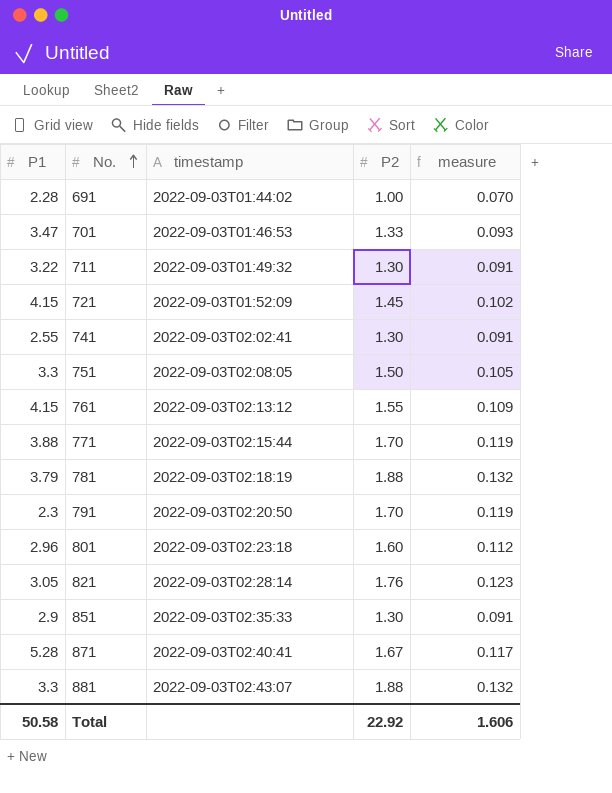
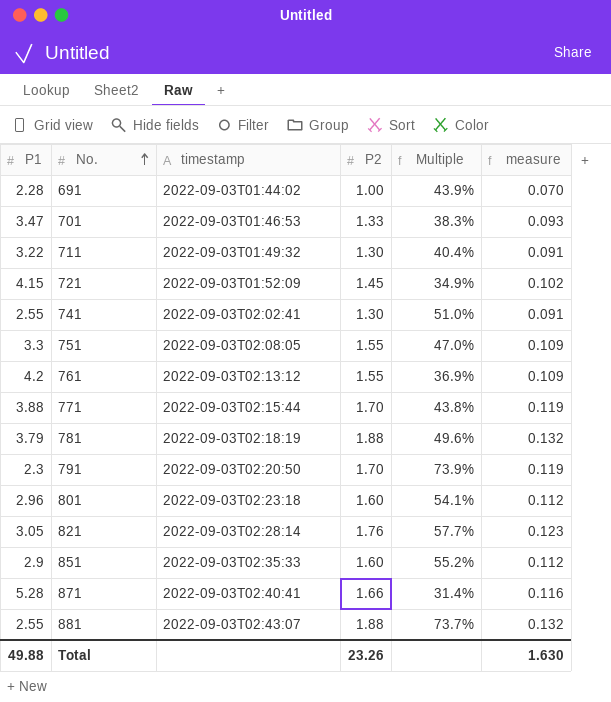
column Multiple | formula: none -> [P2] / [P1]
751 | P2: 1.50 -> 1.55
751 | measure: 0.105 -> 0.109
761 | P1: 4.15 -> 4.2
851 | P2: 1.30 -> 1.60
851 | measure: 0.091 -> 0.112
871 | P2: 1.67 -> 1.66
871 | measure: 0.117 -> 0.116
881 | P1: 3.3 -> 2.55
Total | P1: 50.58 -> 49.88
Total | P2: 22.92 -> 23.26
Total | measure: 1.606 -> 1.630

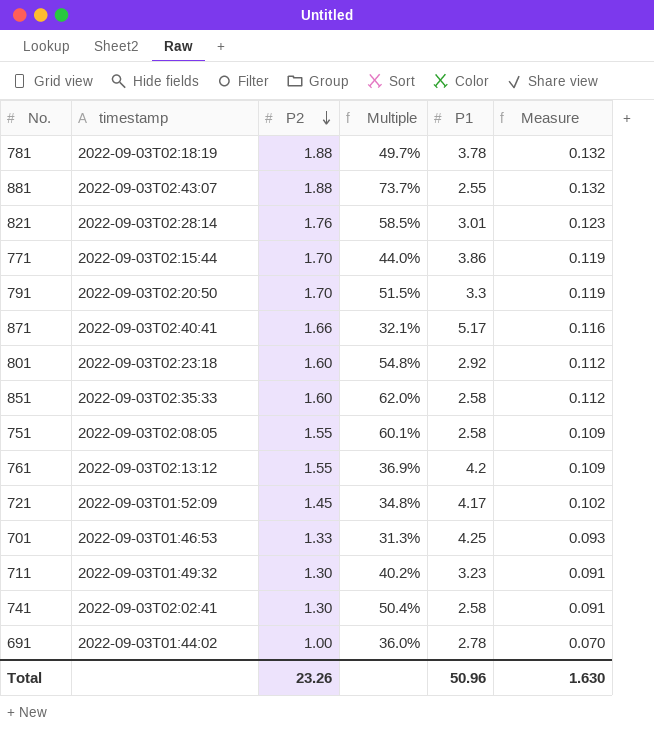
row order: No. ascending -> P2 descending
column P1 | position: 1 -> 5
column name: measure -> Measure
781 | Multiple: 49.6% -> 49.7%
781 | P1: 3.79 -> 3.78
821 | Multiple: 57.7% -> 58.5%
821 | P1: 3.05 -> 3.01
771 | Multiple: 43.8% -> 44.0%
771 | P1: 3.88 -> 3.86
791 | Multiple: 73.9% -> 51.5%
791 | P1: 2.3 -> 3.3
871 | Multiple: 31.4% -> 32.1%
871 | P1: 5.28 -> 5.17
801 | Multiple: 54.1% -> 54.8%
801 | P1: 2.96 -> 2.92
851 | Multiple: 55.2% -> 62.0%
851 | P1: 2.9 -> 2.58
751 | Multiple: 47.0% -> 60.1%
751 | P1: 3.3 -> 2.58
721 | Multiple: 34.9% -> 34.8%
721 | P1: 4.15 -> 4.17
701 | Multiple: 38.3% -> 31.3%
701 | P1: 3.47 -> 4.25
711 | Multiple: 40.4% -> 40.2%
711 | P1: 3.22 -> 3.23
741 | Multiple: 51.0% -> 50.4%
741 | P1: 2.55 -> 2.58
691 | Multiple: 43.9% -> 36.0%
691 | P1: 2.28 -> 2.78
Total | P1: 49.88 -> 50.96

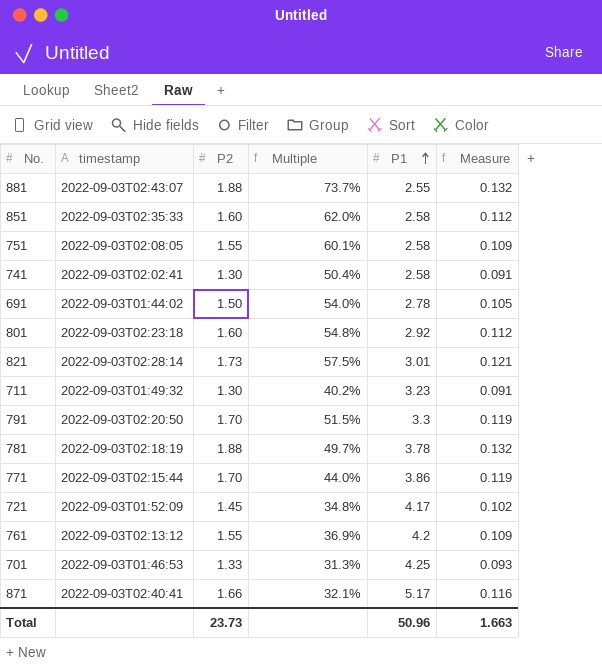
row order: P2 descending -> P1 ascending
691 | P2: 1.00 -> 1.50
691 | Multiple: 36.0% -> 54.0%
691 | Measure: 0.070 -> 0.105
821 | P2: 1.76 -> 1.73
821 | Multiple: 58.5% -> 57.5%
821 | Measure: 0.123 -> 0.121
Total | P2: 23.26 -> 23.73
Total | Measure: 1.630 -> 1.663

